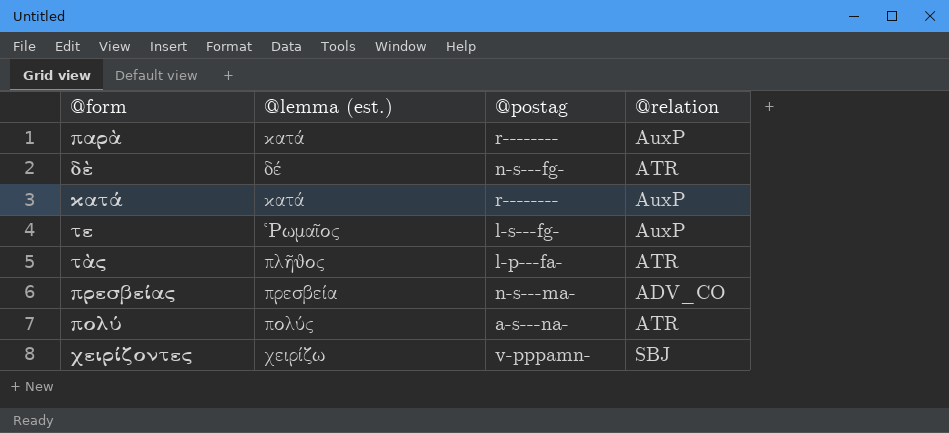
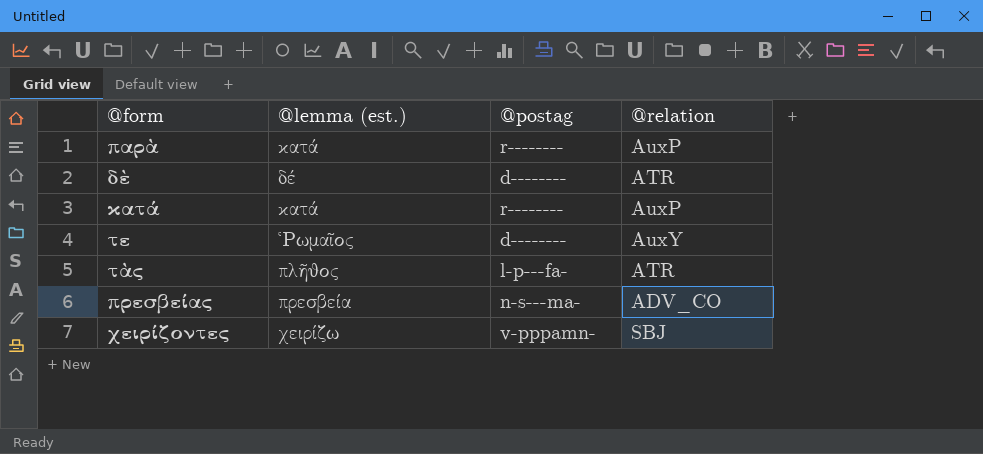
row πολύ: πολύς | a-s---na- | ATR -> none
δὲ | @postag: n-s---fg- -> d--------
τε | @postag: l-s---fg- -> d--------
τε | @relation: AuxP -> AuxY

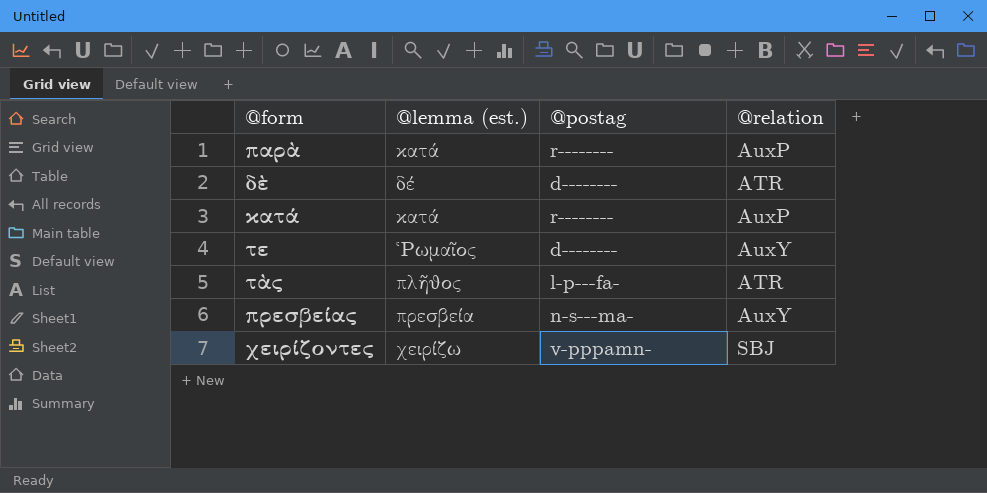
πρεσβείας | @relation: ADV_CO -> AuxY

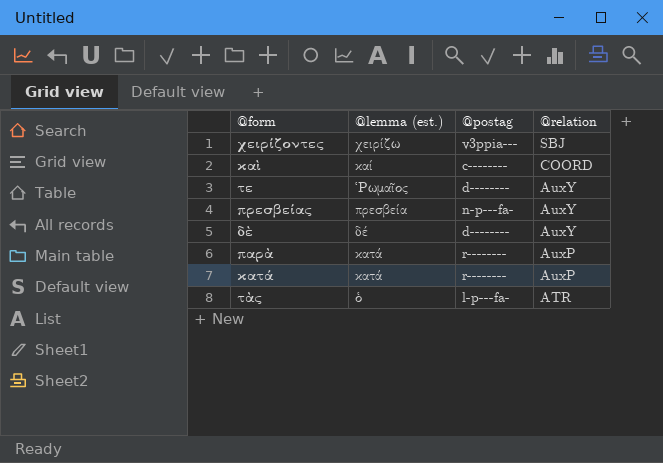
row order: none -> @relation descending
χειρίζοντες | @postag: v-pppamn- -> v3ppia---
row καὶ: none -> καί | c-------- | COORD
πρεσβείας | @postag: n-s---ma- -> n-p---fa-
δὲ | @relation: ATR -> AuxY
τὰς | @lemma (est.): πλῆθος -> ὁ

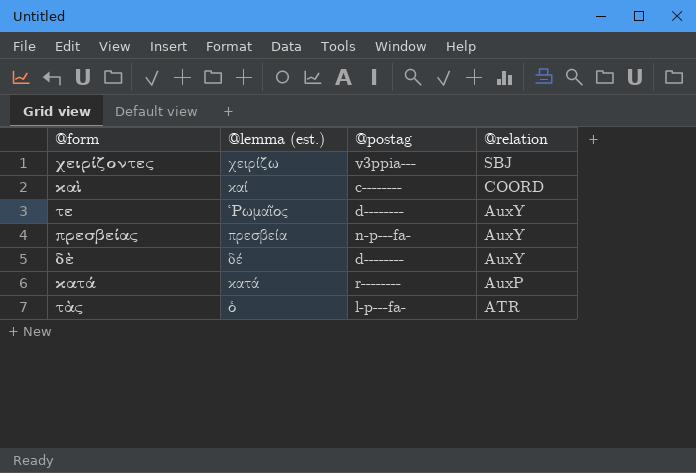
row παρὰ: κατά | r-------- | AuxP -> none

